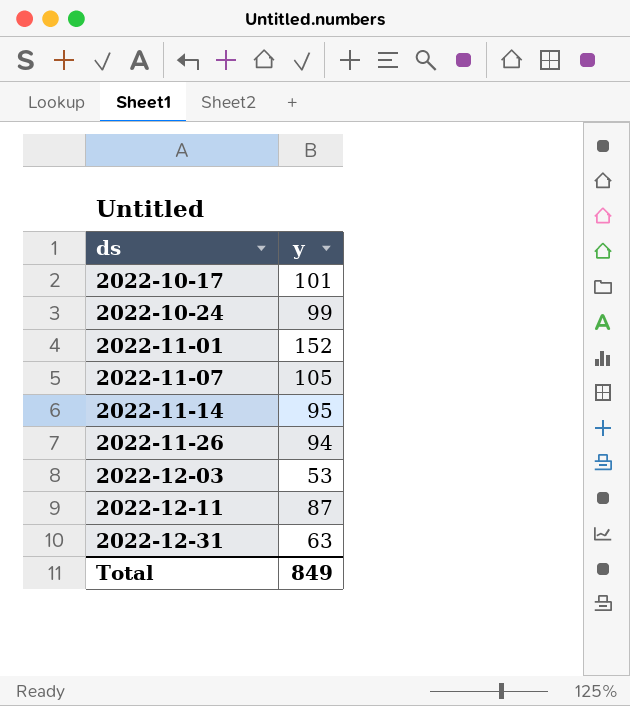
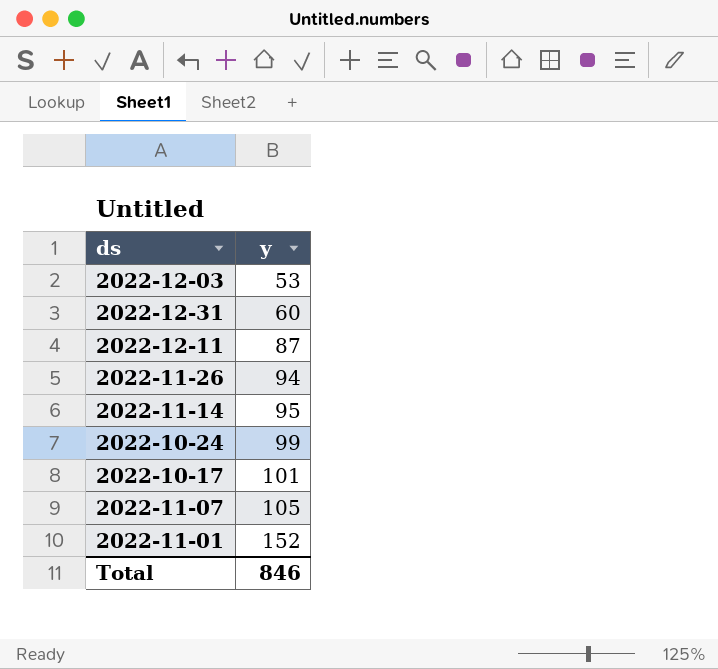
row order: ds ascending -> y ascending
2022-12-31 | y: 63 -> 60
Total | y: 849 -> 846

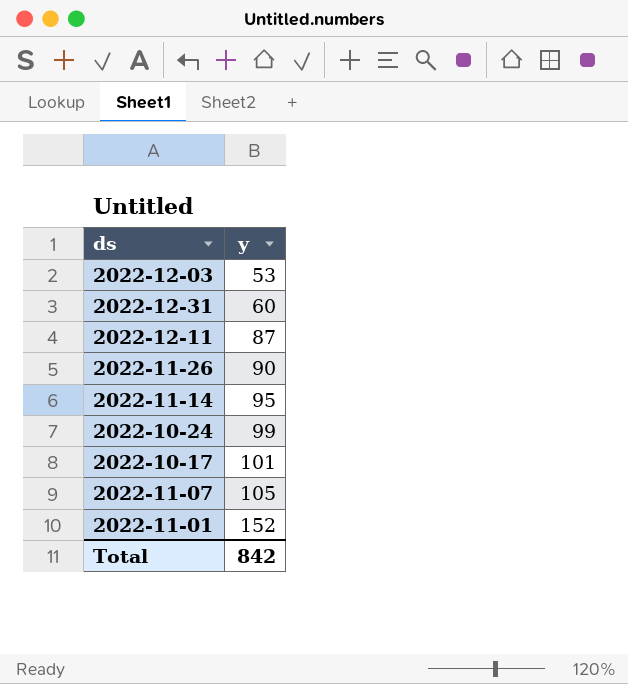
2022-11-26 | y: 94 -> 90
Total | y: 846 -> 842

